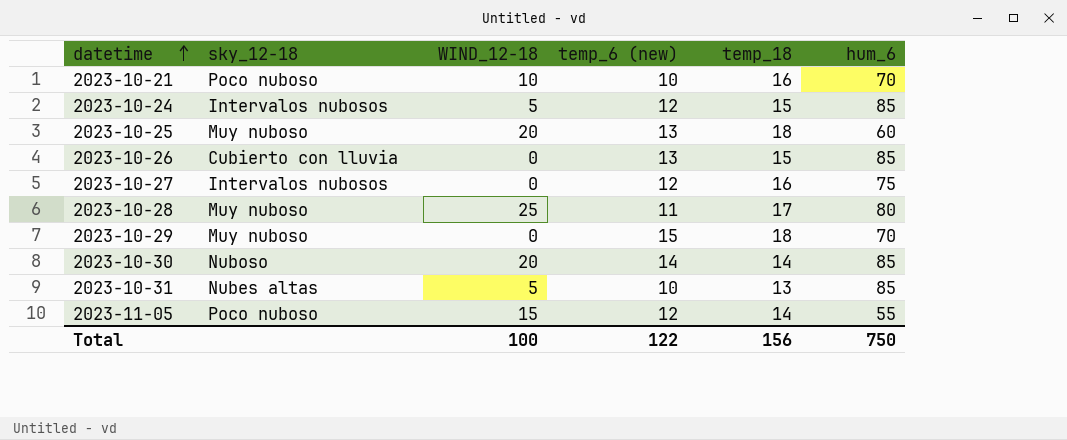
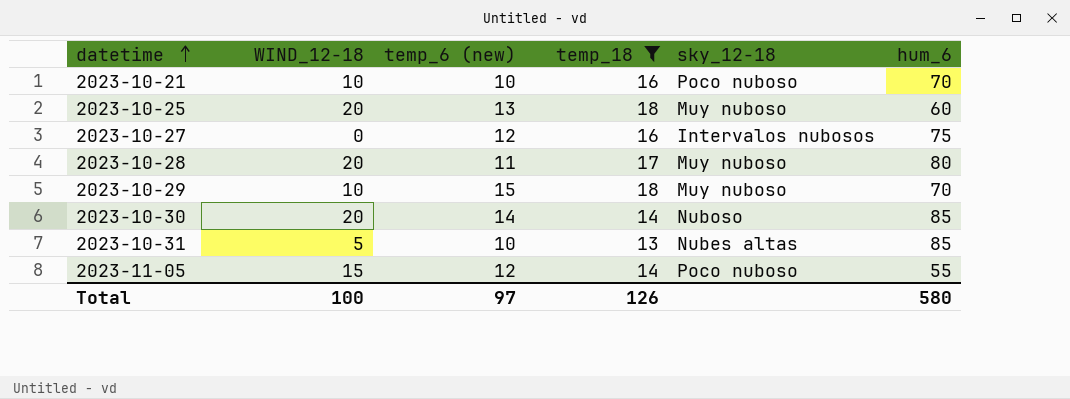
filter: none -> temp_18 != 15
column sky_12-18 | position: 2 -> 5
2023-10-28 | WIND_12-18: 25 -> 20
2023-10-29 | WIND_12-18: 0 -> 10
Total | temp_6 (new): 122 -> 97
Total | temp_18: 156 -> 126
Total | hum_6: 750 -> 580

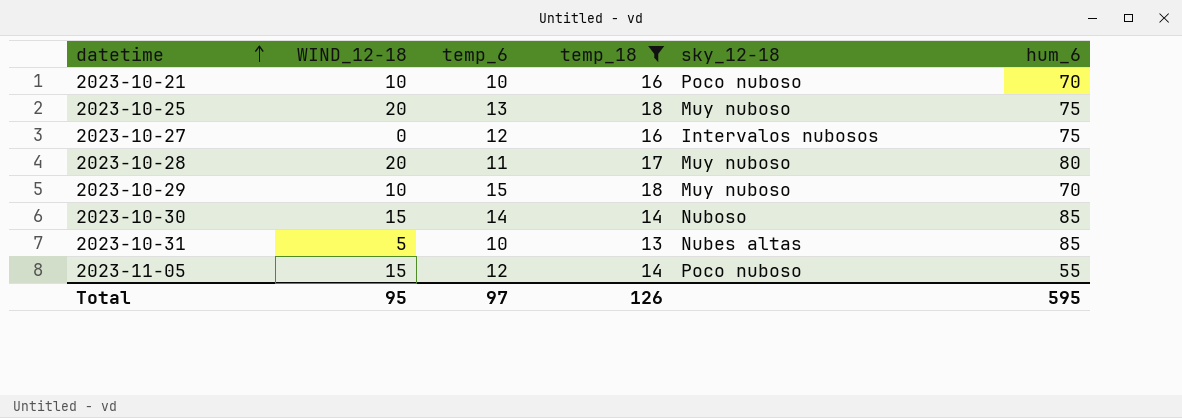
column name: temp_6 (new) -> temp_6
2023-10-25 | hum_6: 60 -> 75
2023-10-30 | WIND_12-18: 20 -> 15
Total | WIND_12-18: 100 -> 95
Total | hum_6: 580 -> 595

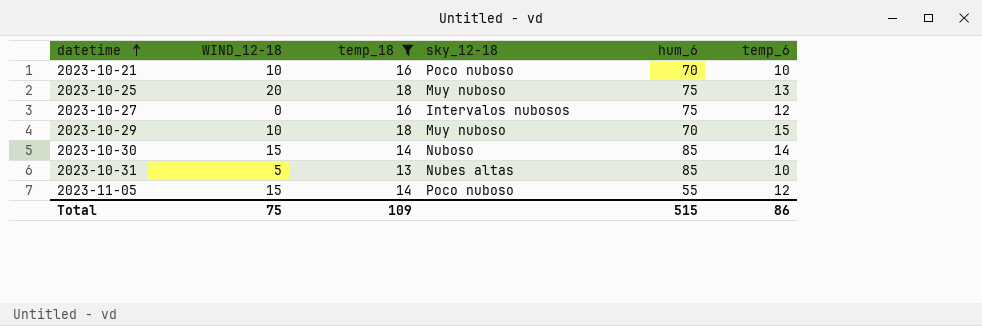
column temp_6 | position: 3 -> 6
row 2023-10-28: 20 | 11 | 17 | Muy nuboso | 80 -> none
Total | WIND_12-18: 95 -> 75
Total | temp_18: 126 -> 109
Total | hum_6: 595 -> 515
Total | temp_6: 97 -> 86

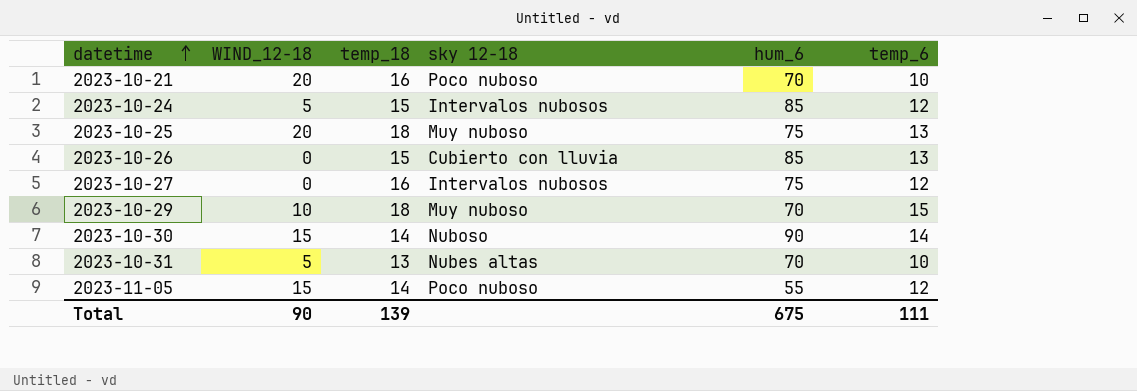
filter: temp_18 != 15 -> none
column name: sky_12-18 -> sky 12-18
2023-10-21 | WIND_12-18: 10 -> 20
2023-10-30 | hum_6: 85 -> 90
2023-10-31 | hum_6: 85 -> 70
Total | WIND_12-18: 75 -> 90
Total | temp_18: 109 -> 139
Total | hum_6: 515 -> 675
Total | temp_6: 86 -> 111

